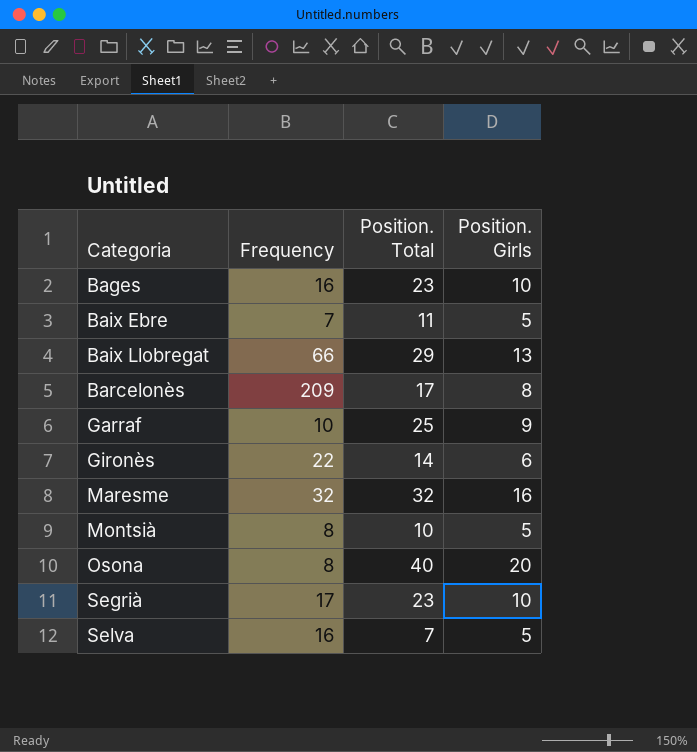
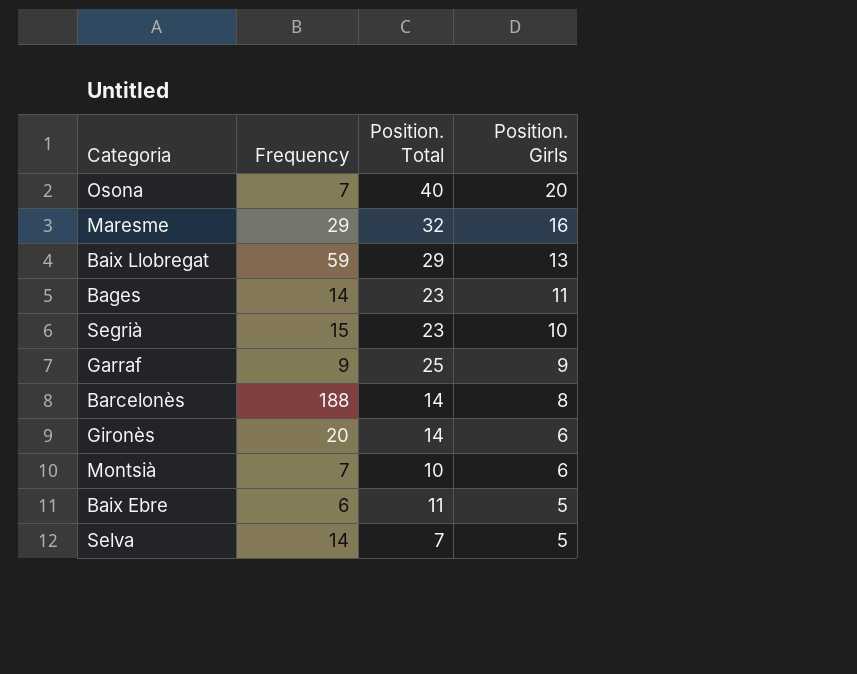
row order: Categoria ascending -> Position. Girls descending
Osona | Frequency: 8 -> 7
Maresme | Frequency: 32 -> 29
Baix Llobregat | Frequency: 66 -> 59
Bages | Frequency: 16 -> 14
Bages | Position. Girls: 10 -> 11
Segrià | Frequency: 17 -> 15
Garraf | Frequency: 10 -> 9
Barcelonès | Frequency: 209 -> 188
Barcelonès | Position. Total: 17 -> 14
Gironès | Frequency: 22 -> 20
Montsià | Frequency: 8 -> 7
Montsià | Position. Girls: 5 -> 6
Baix Ebre | Frequency: 7 -> 6
Selva | Frequency: 16 -> 14

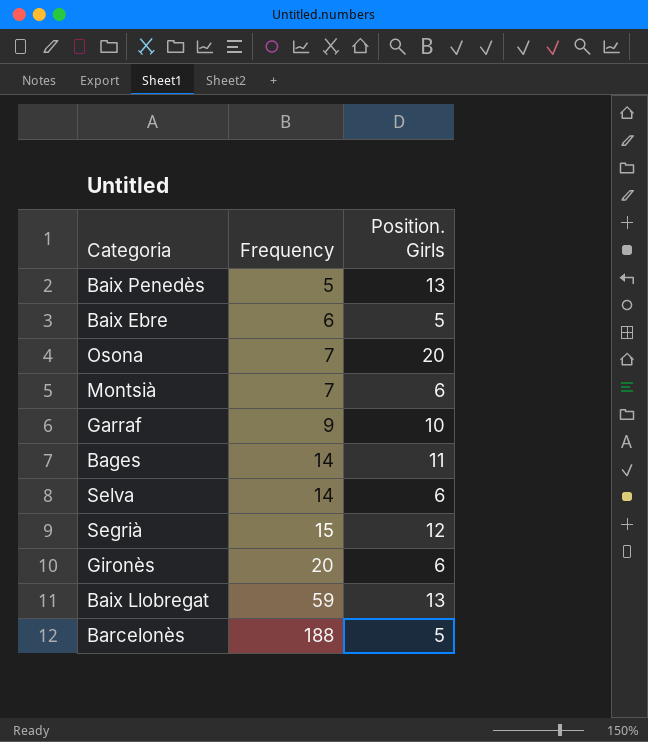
row order: Position. Girls descending -> Frequency ascending
column Position. Total | position: 3 -> none
row Maresme: 29 | 32 | 16 -> none
row Baix Penedès: none -> 5 | 13
Garraf | Position. Girls: 9 -> 10
Selva | Position. Girls: 5 -> 6
Segrià | Position. Girls: 10 -> 12
Barcelonès | Position. Girls: 8 -> 5

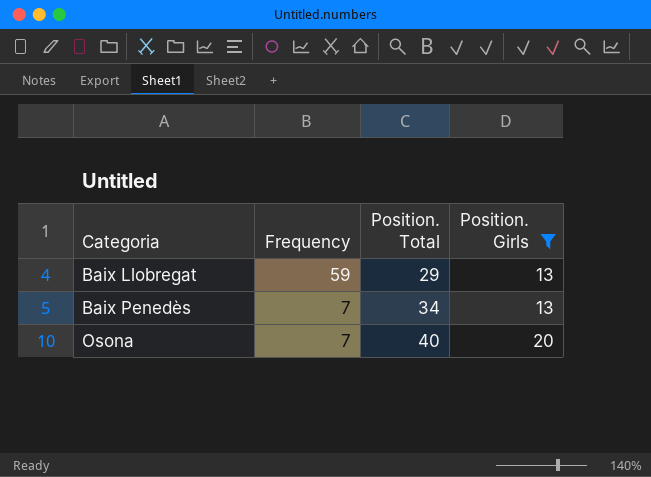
filter: none -> Position. Girls >= 13
row order: Frequency ascending -> Categoria ascending
column Position. Total | position: none -> 3
Baix Penedès | Frequency: 5 -> 7

